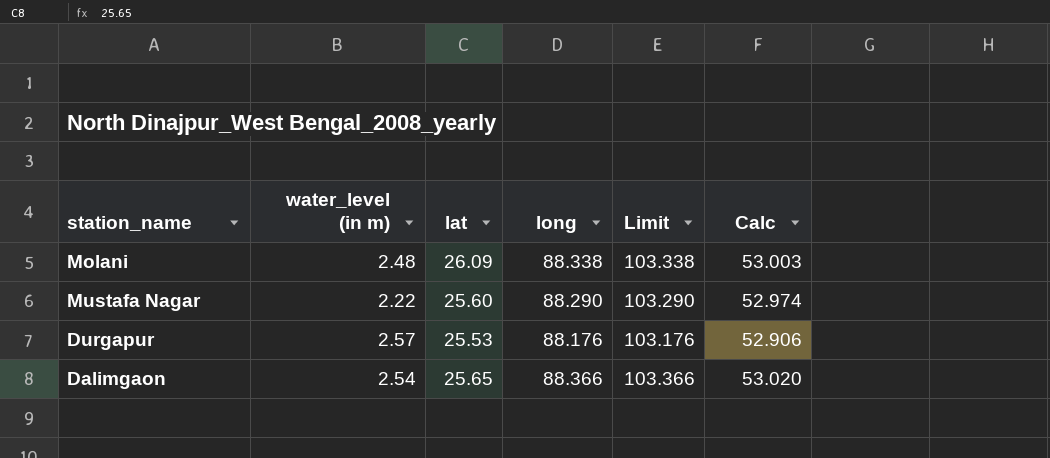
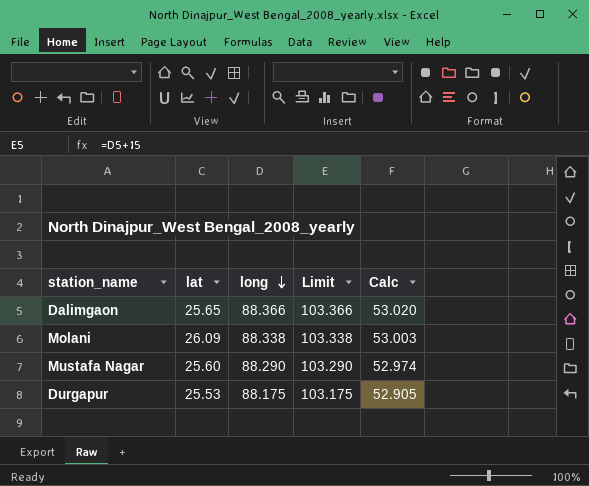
row order: none -> long descending
column water_level (in m) | position: 2 -> none
Durgapur | long: 88.176 -> 88.175
Durgapur | Limit: 103.176 -> 103.175
Durgapur | Calc: 52.906 -> 52.905

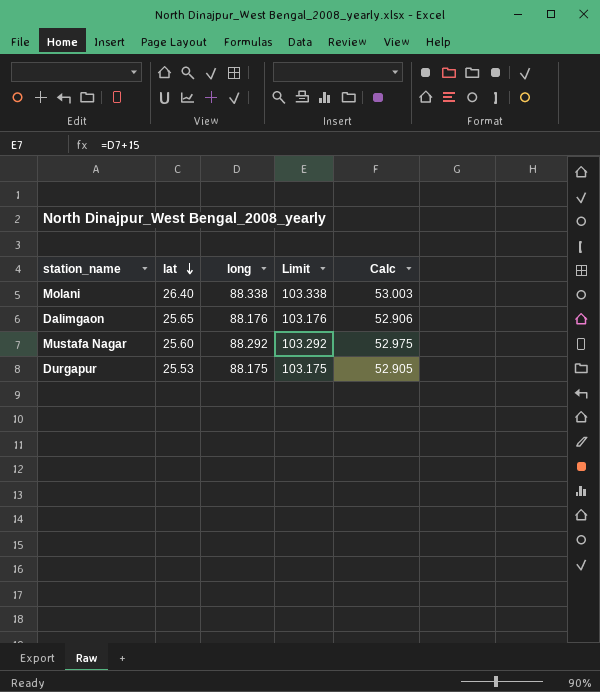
row order: long descending -> lat descending
Molani | lat: 26.09 -> 26.40
Dalimgaon | long: 88.366 -> 88.176
Dalimgaon | Limit: 103.366 -> 103.176
Dalimgaon | Calc: 53.020 -> 52.906
Mustafa Nagar | long: 88.290 -> 88.292
Mustafa Nagar | Limit: 103.290 -> 103.292
Mustafa Nagar | Calc: 52.974 -> 52.975

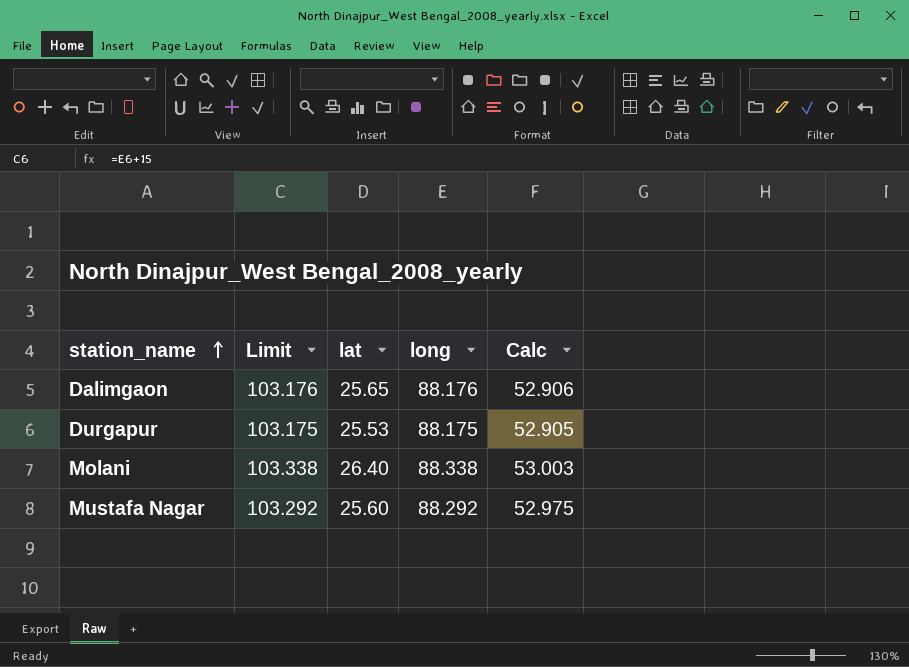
row order: lat descending -> station_name ascending
column Limit | position: 4 -> 2

